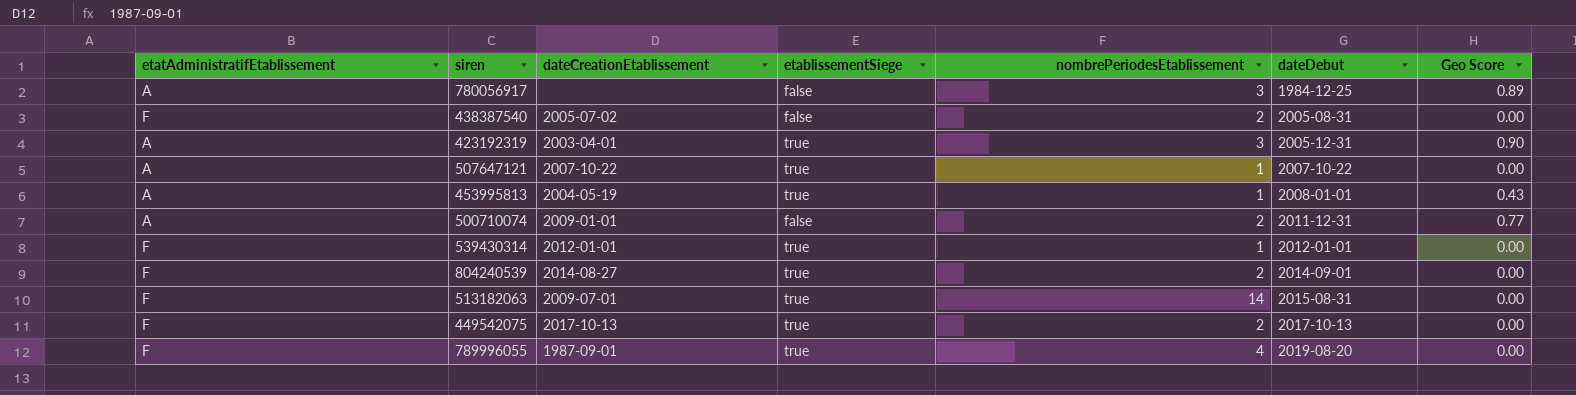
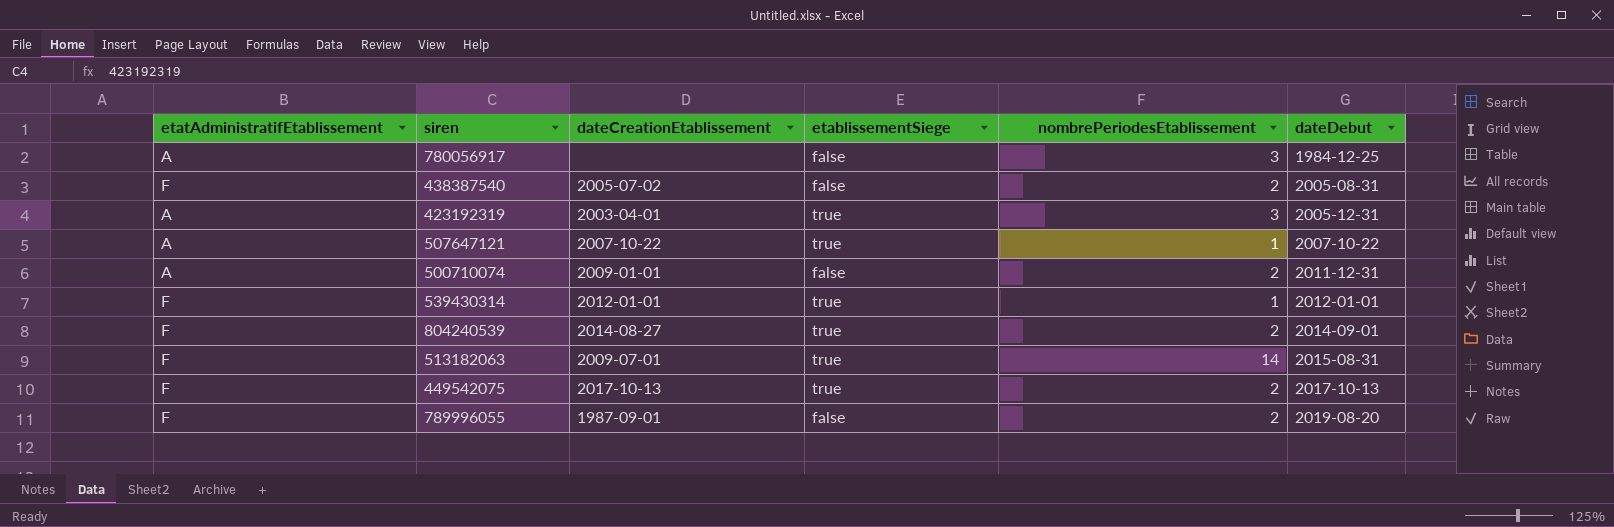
column Geo Score | position: 7 -> none
row 453995813: A | 2004-05-19 | true | 1 | 2008-01-01 | 0.43 -> none
789996055 | etablissementSiege: true -> false
789996055 | nombrePeriodesEtablissement: 4 -> 2

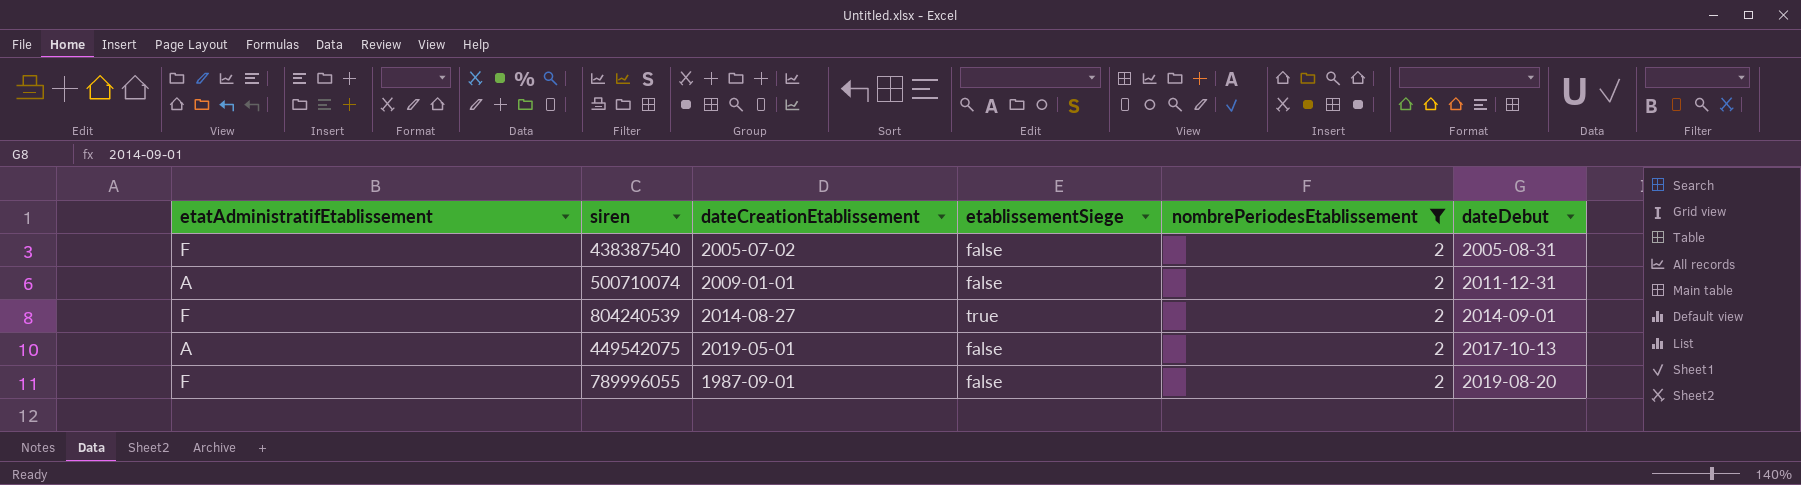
filter: none -> nombrePeriodesEtablissement = 2
449542075 | etatAdministratifEtablissement: F -> A
449542075 | dateCreationEtablissement: 2017-10-13 -> 2019-05-01
449542075 | etablissementSiege: true -> false

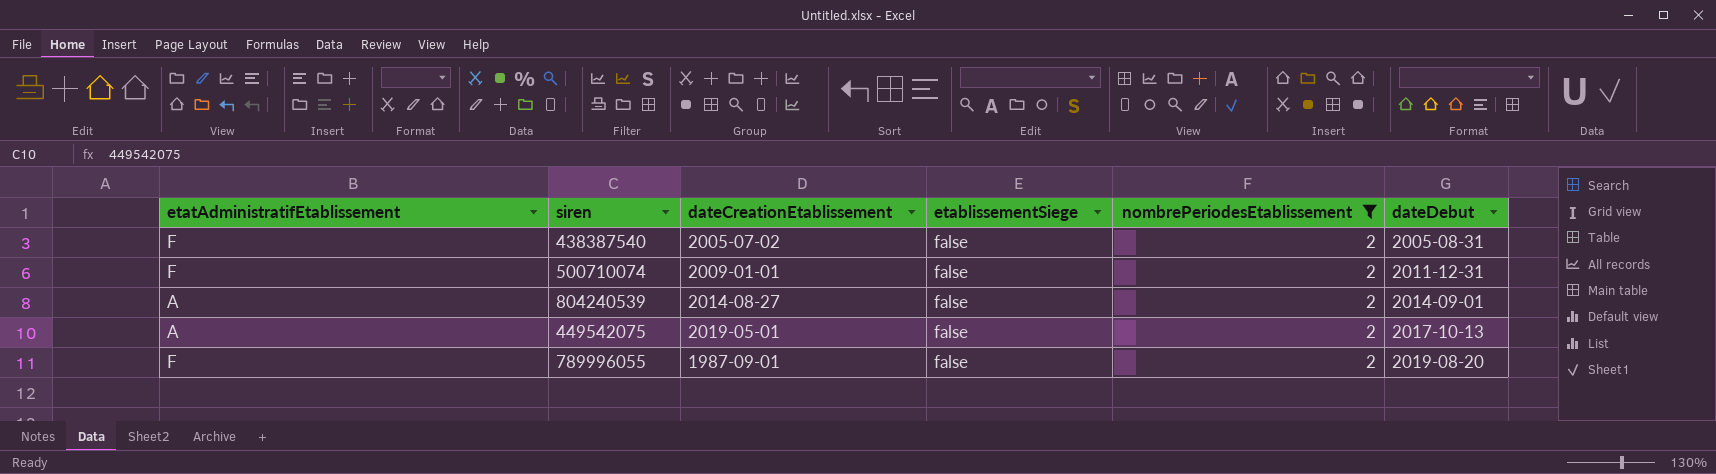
500710074 | etatAdministratifEtablissement: A -> F
804240539 | etatAdministratifEtablissement: F -> A
804240539 | etablissementSiege: true -> false

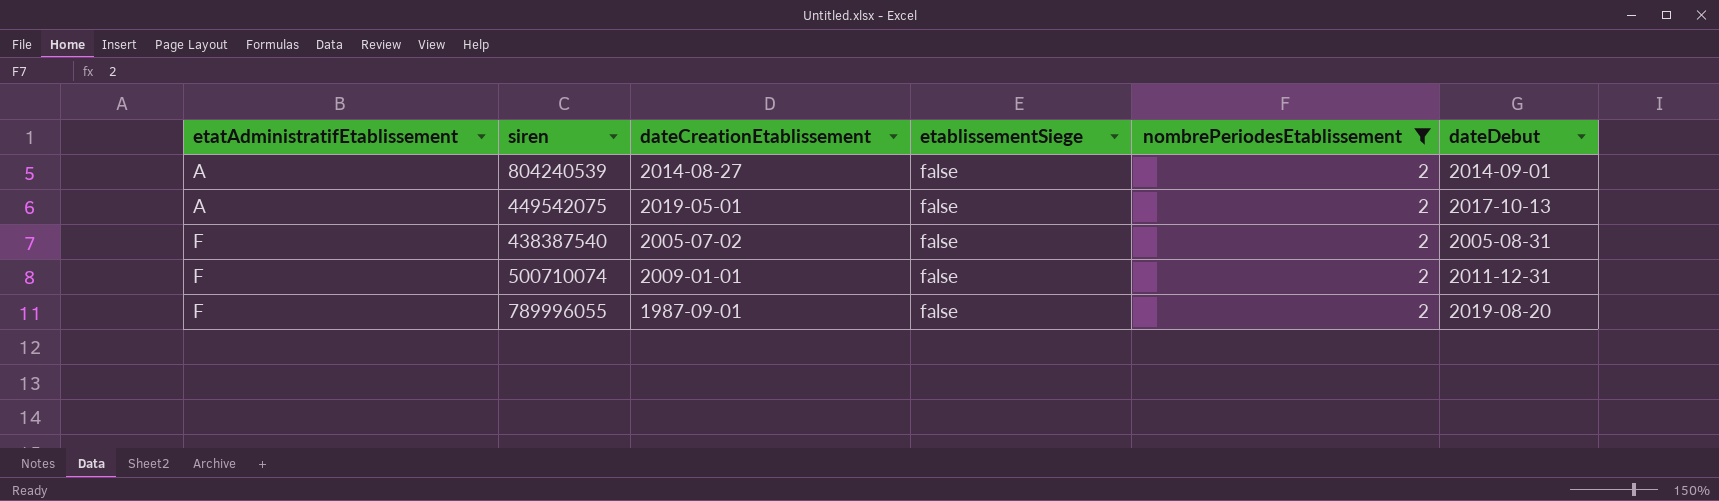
row order: dateDebut ascending -> etatAdministratifEtablissement ascending

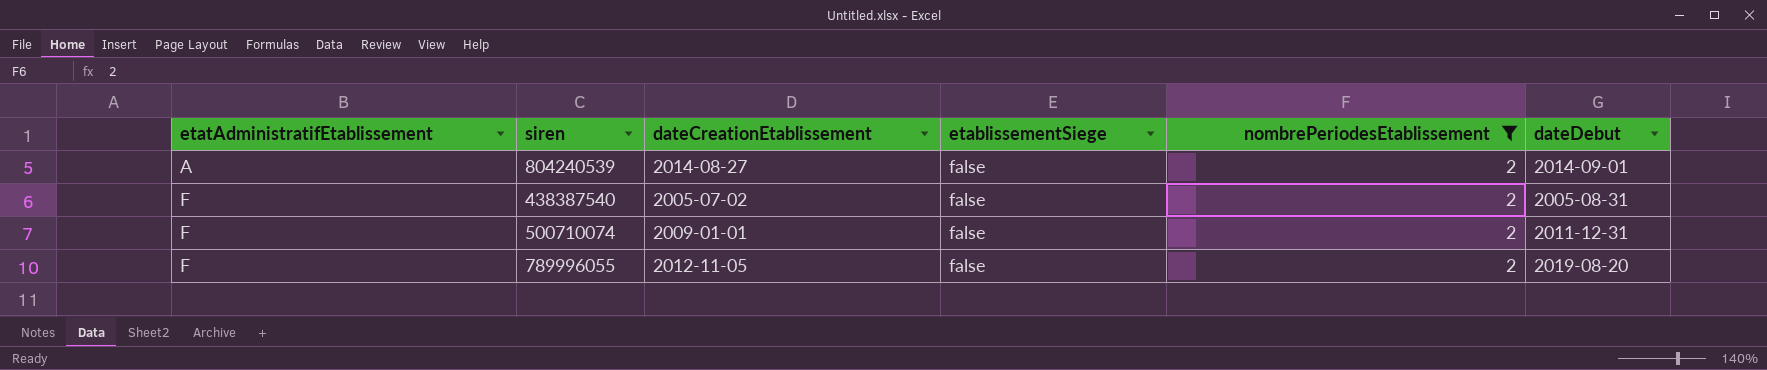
row 449542075: A | 2019-05-01 | false | 2 | 2017-10-13 -> none
789996055 | dateCreationEtablissement: 1987-09-01 -> 2012-11-05

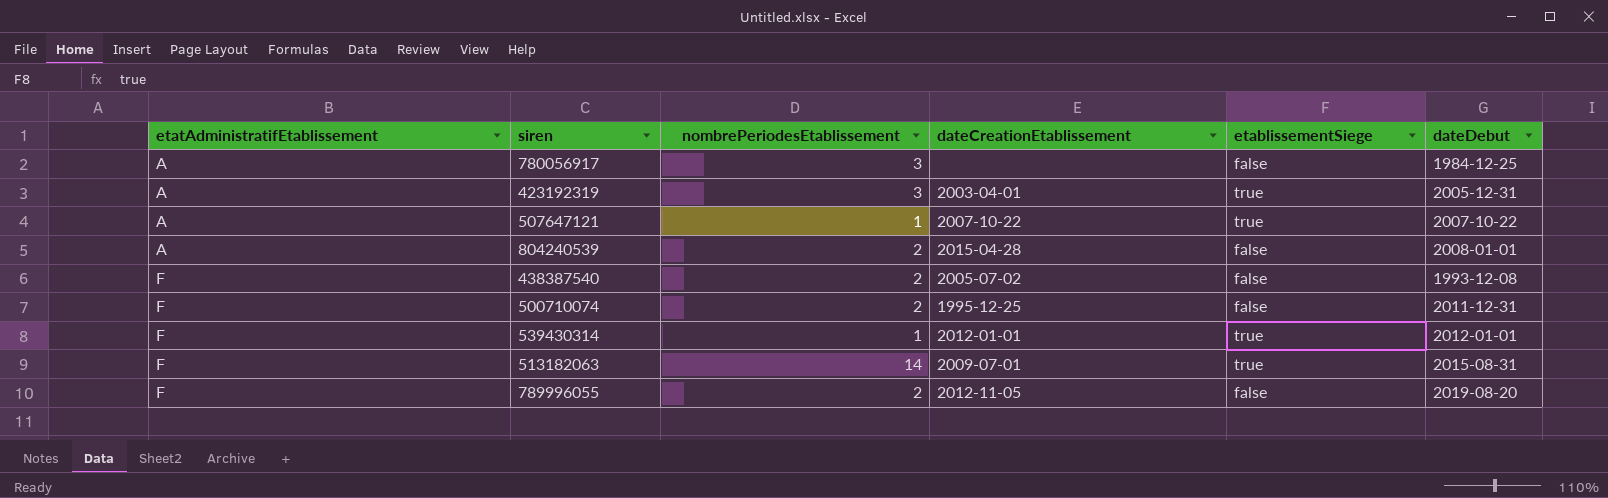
filter: nombrePeriodesEtablissement = 2 -> none
column nombrePeriodesEtablissement | position: 5 -> 3
804240539 | dateCreationEtablissement: 2014-08-27 -> 2015-04-28
804240539 | dateDebut: 2014-09-01 -> 2008-01-01
438387540 | dateDebut: 2005-08-31 -> 1993-12-08
500710074 | dateCreationEtablissement: 2009-01-01 -> 1995-12-25

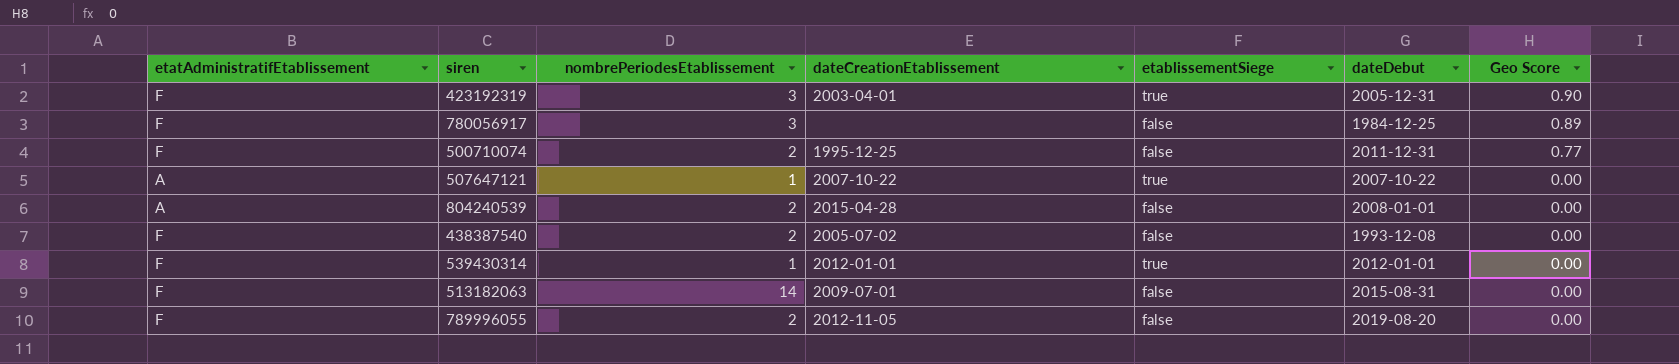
row order: etatAdministratifEtablissement ascending -> Geo Score descending
column Geo Score | position: none -> 7
423192319 | etatAdministratifEtablissement: A -> F
780056917 | etatAdministratifEtablissement: A -> F
513182063 | etablissementSiege: true -> false

